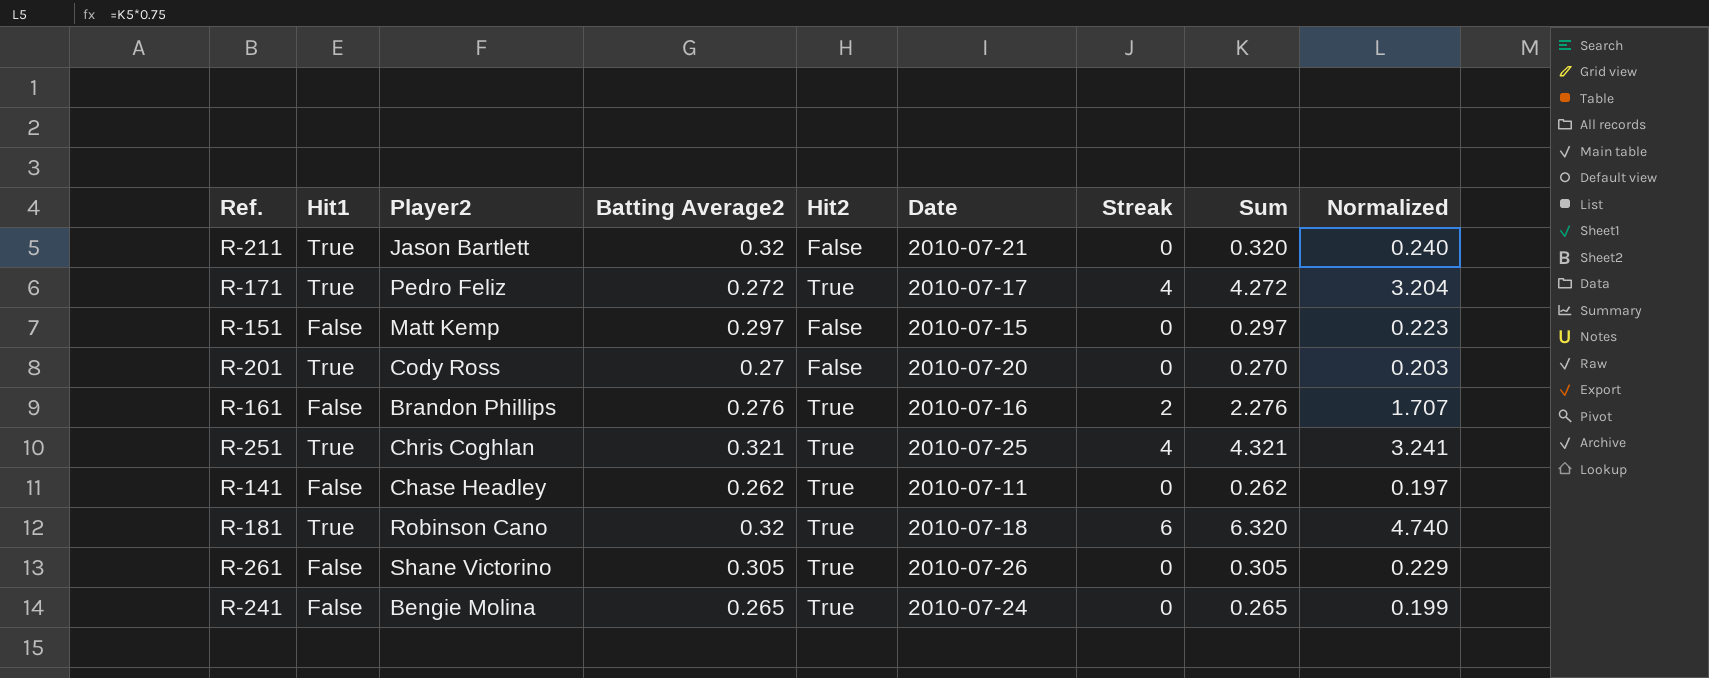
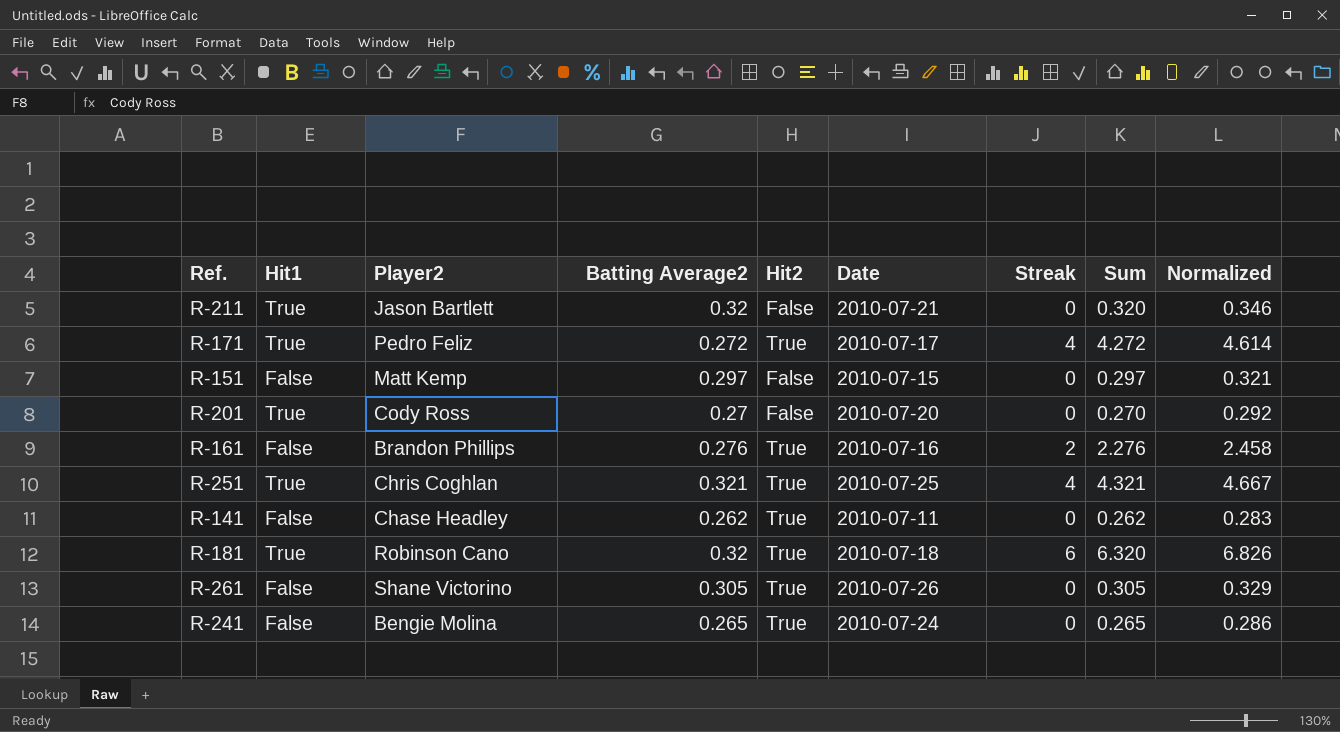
column Normalized | formula: [Sum] * 0.75 -> [Sum] * 1.08

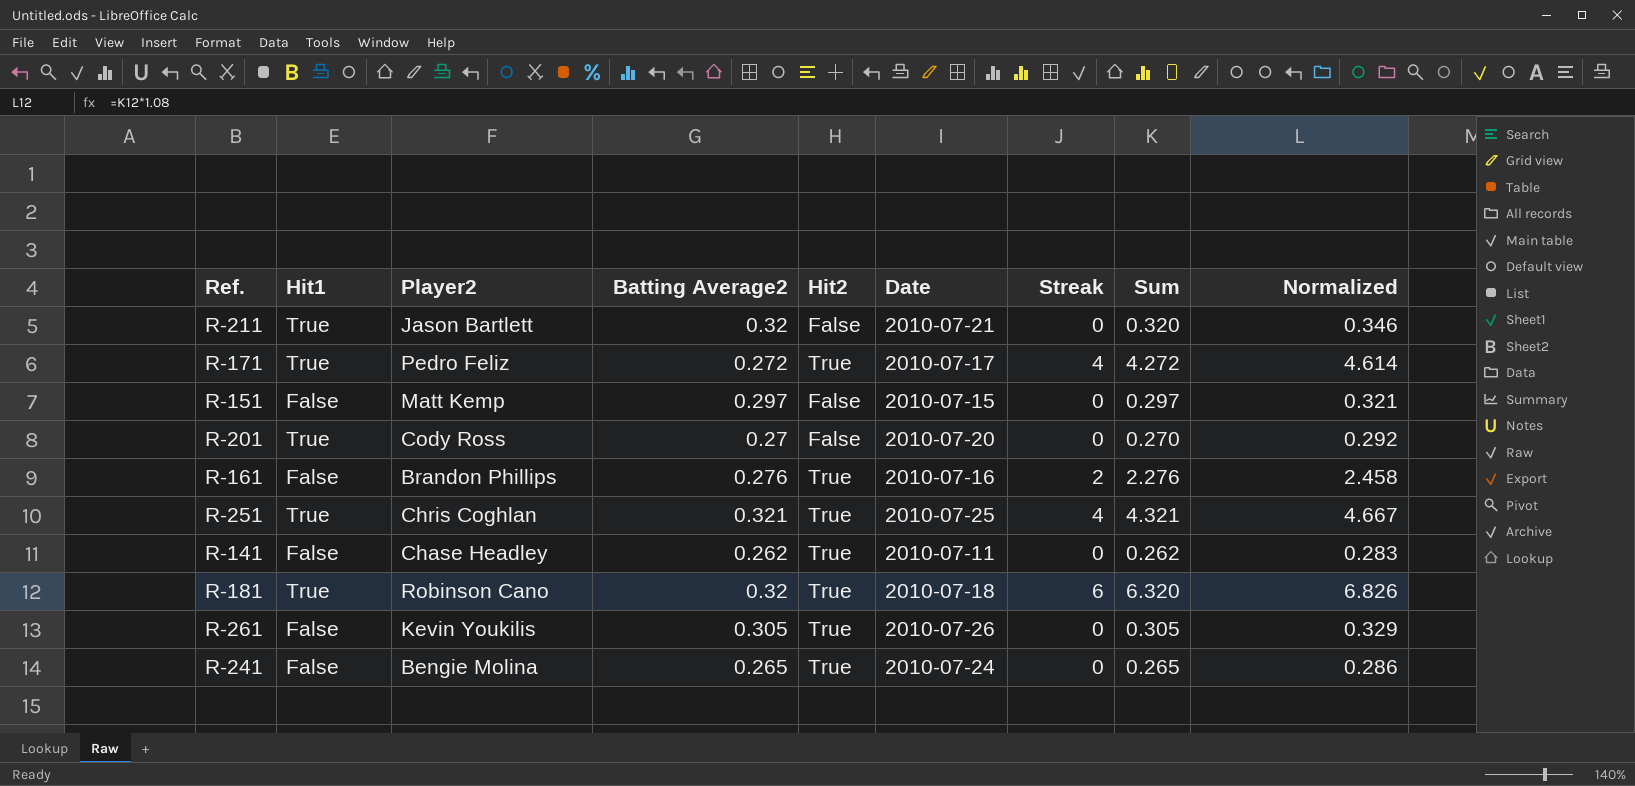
R-261 | Player2: Shane Victorino -> Kevin Youkilis

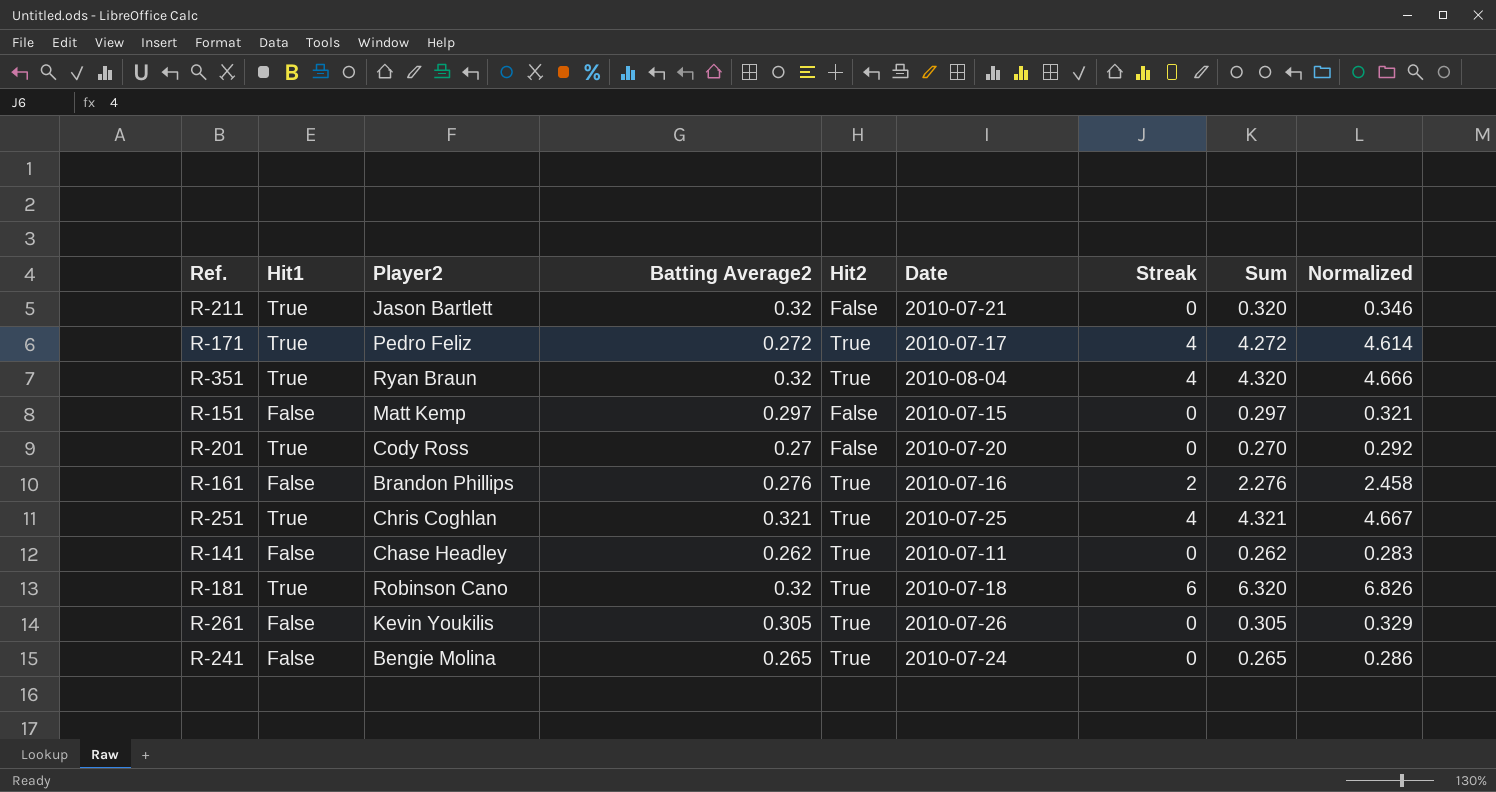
row R-351: none -> True | Ryan Braun | 0.32 | True | 2010-08-04 | 4 | 4.320 | 4.666

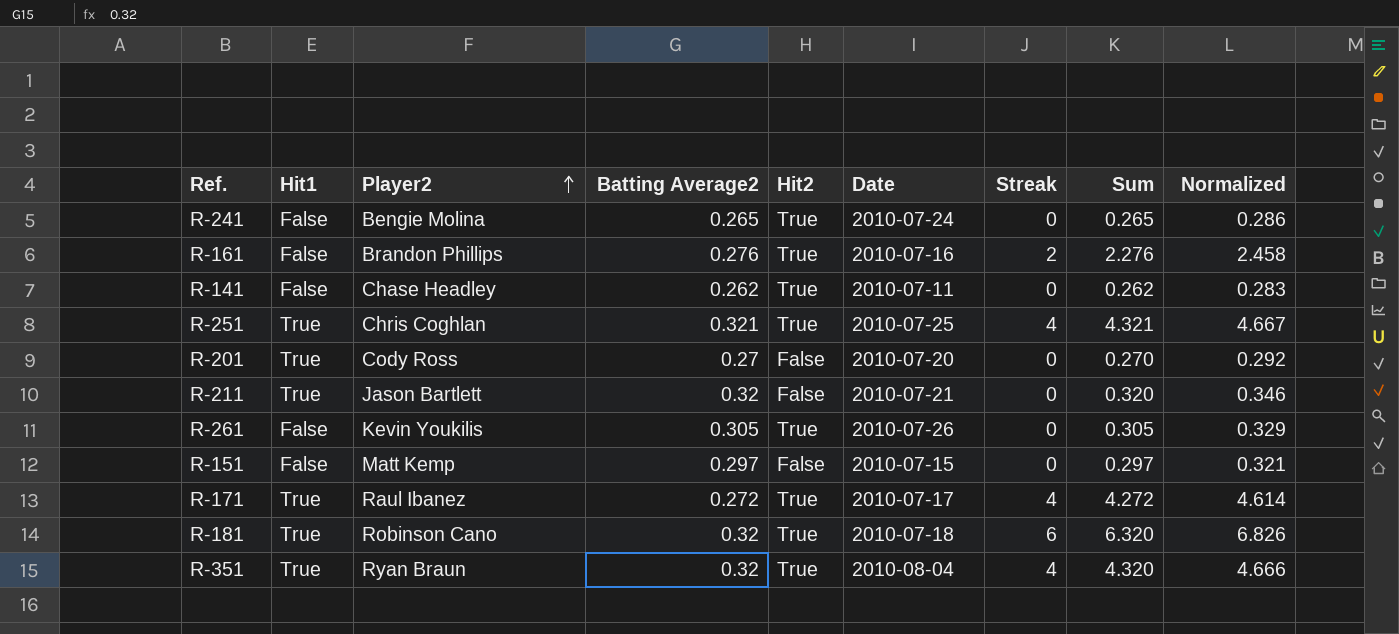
row order: none -> Player2 ascending
R-171 | Player2: Pedro Feliz -> Raul Ibanez

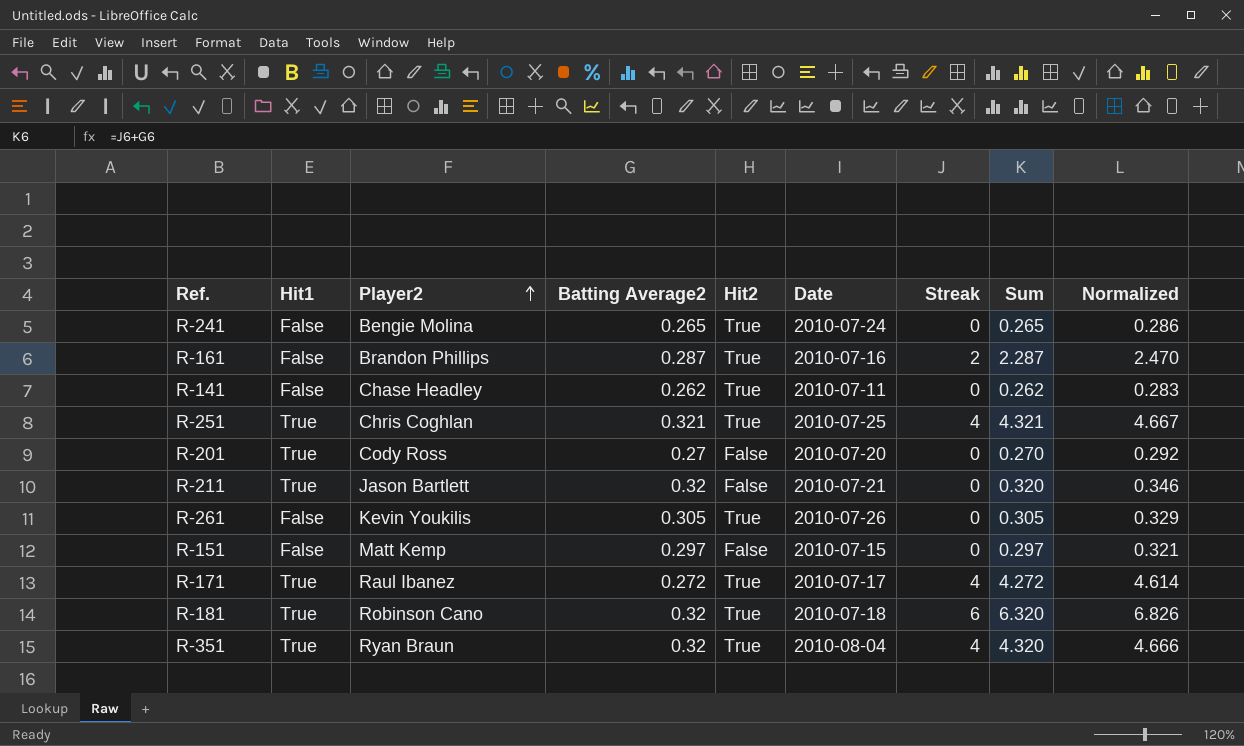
R-161 | Batting Average2: 0.276 -> 0.287
R-161 | Sum: 2.276 -> 2.287
R-161 | Normalized: 2.458 -> 2.470

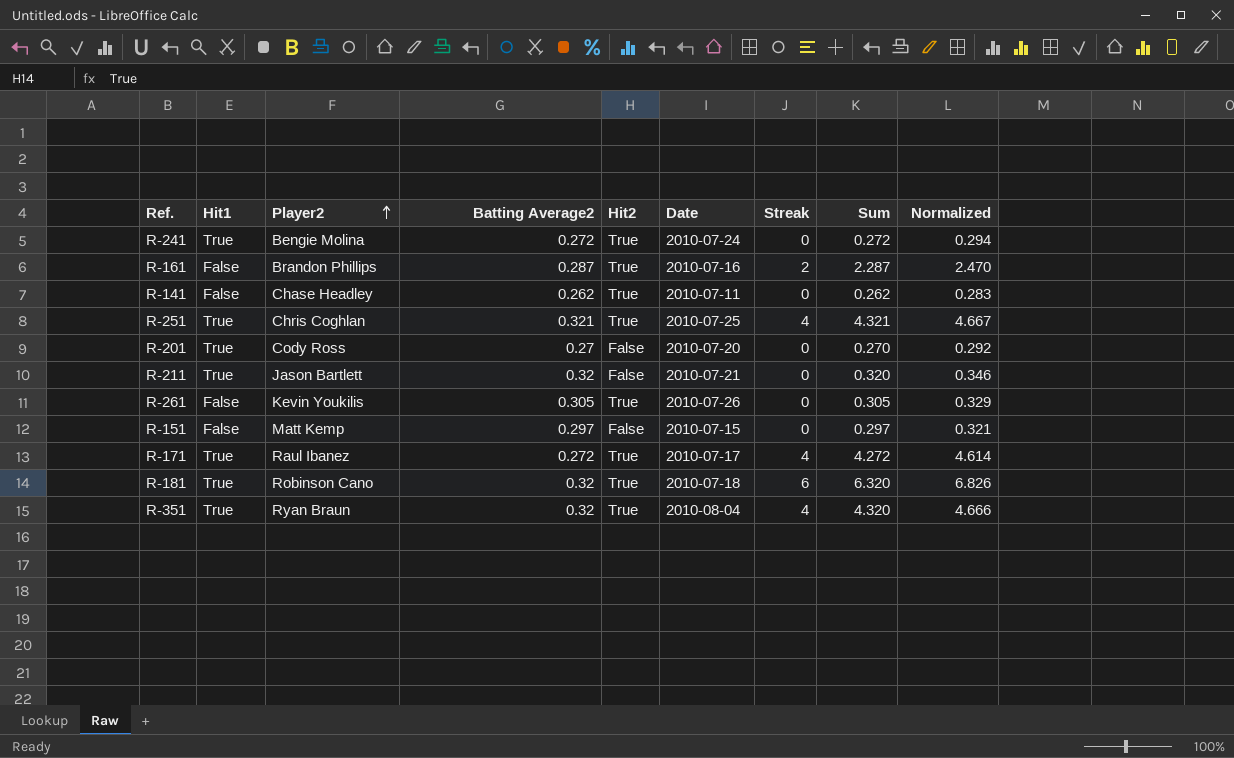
R-241 | Hit1: False -> True
R-241 | Batting Average2: 0.265 -> 0.272
R-241 | Sum: 0.265 -> 0.272
R-241 | Normalized: 0.286 -> 0.294

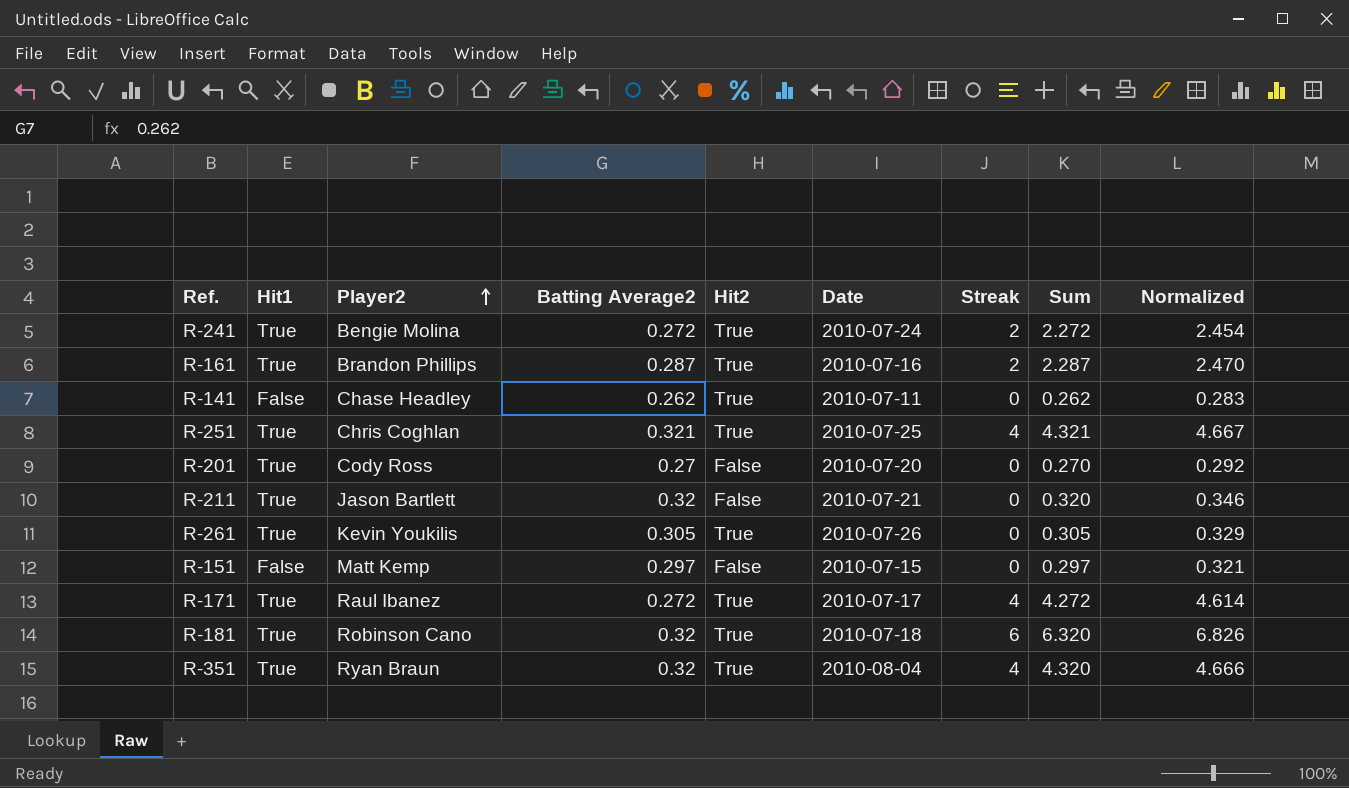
R-241 | Streak: 0 -> 2
R-241 | Sum: 0.272 -> 2.272
R-241 | Normalized: 0.294 -> 2.454
R-161 | Hit1: False -> True
R-261 | Hit1: False -> True

